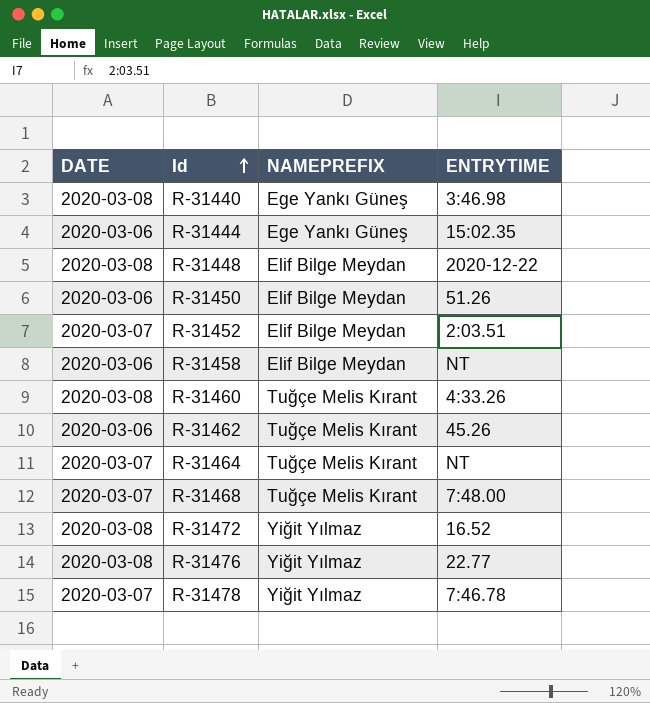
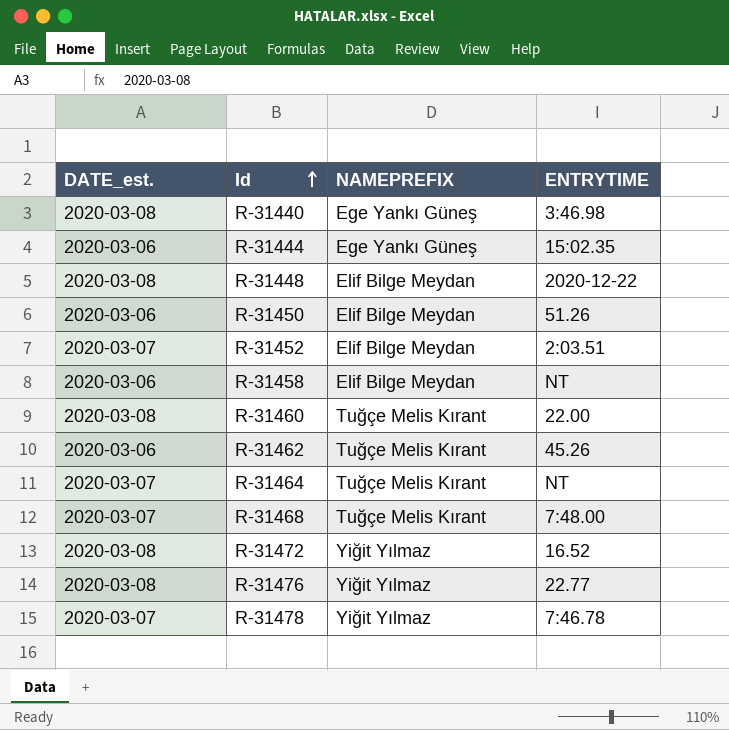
column name: DATE -> DATE_est.
R-31460 | ENTRYTIME: 4:33.26 -> 22.00

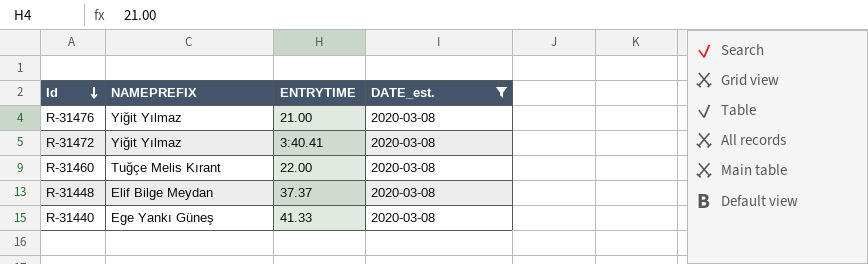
filter: none -> DATE_est. = 2020-03-08
row order: Id ascending -> Id descending
column DATE_est. | position: 1 -> 4
R-31476 | ENTRYTIME: 22.77 -> 21.00
R-31472 | ENTRYTIME: 16.52 -> 3:40.41
R-31448 | ENTRYTIME: 2020-12-22 -> 37.37
R-31440 | ENTRYTIME: 3:46.98 -> 41.33

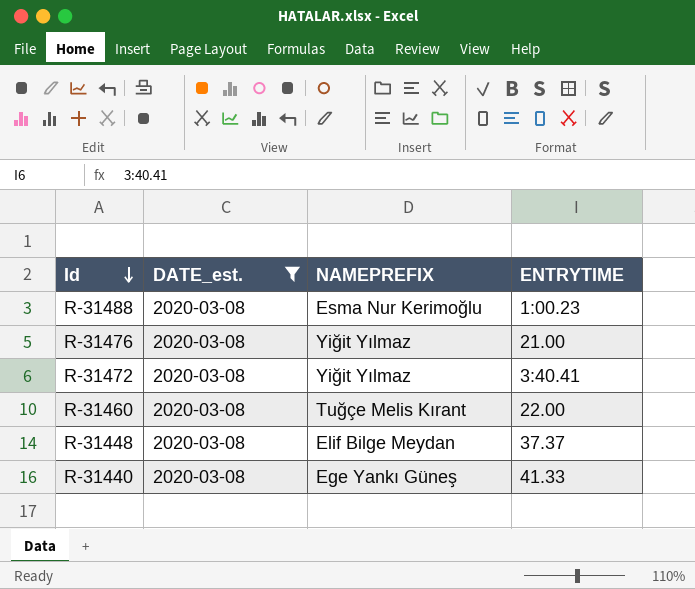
column DATE_est. | position: 4 -> 2
row R-31488: none -> 2020-03-08 | Esma Nur Kerimoğlu | 1:00.23

